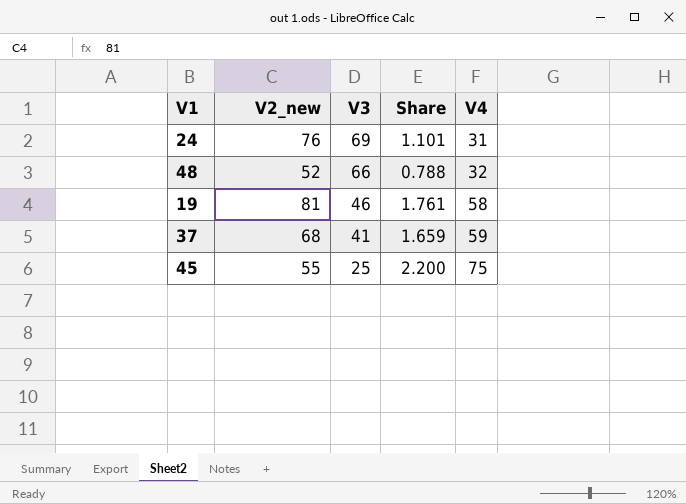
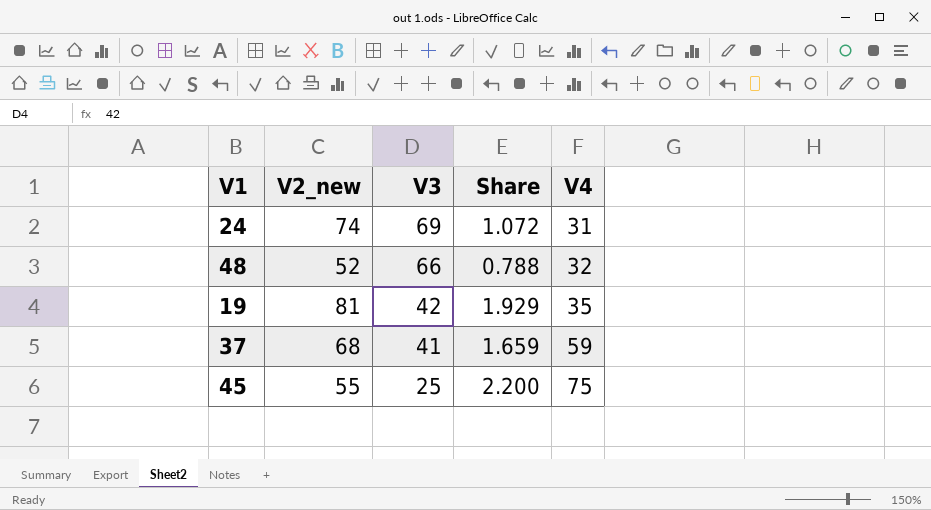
24 | V2_new: 76 -> 74
24 | Share: 1.101 -> 1.072
19 | V3: 46 -> 42
19 | Share: 1.761 -> 1.929
19 | V4: 58 -> 35

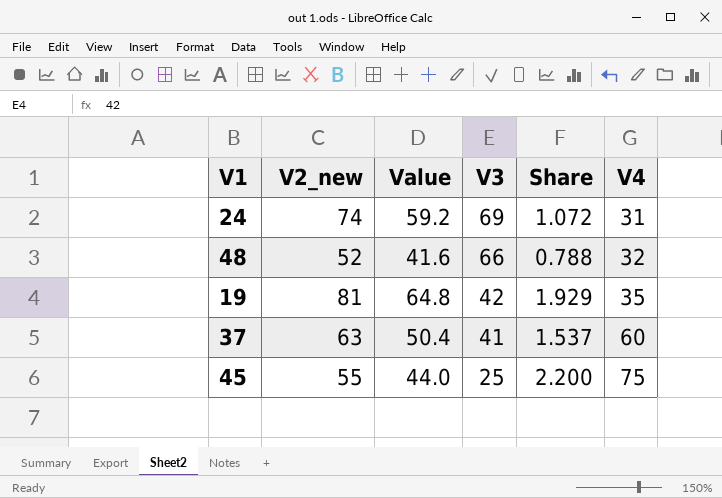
column Value | formula: none -> [V2_new] * 0.8
37 | V2_new: 68 -> 63
37 | Share: 1.659 -> 1.537
37 | V4: 59 -> 60

